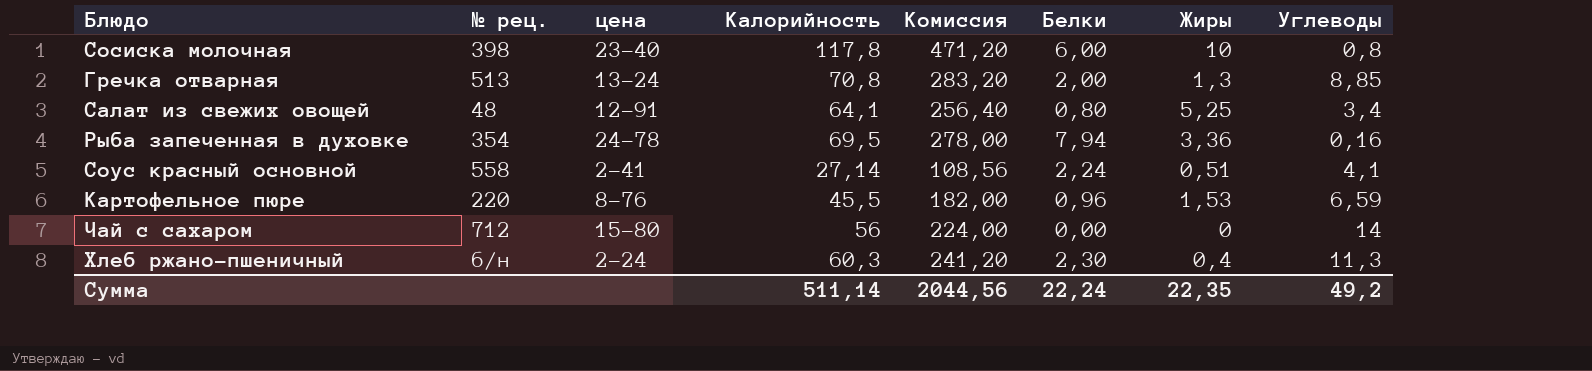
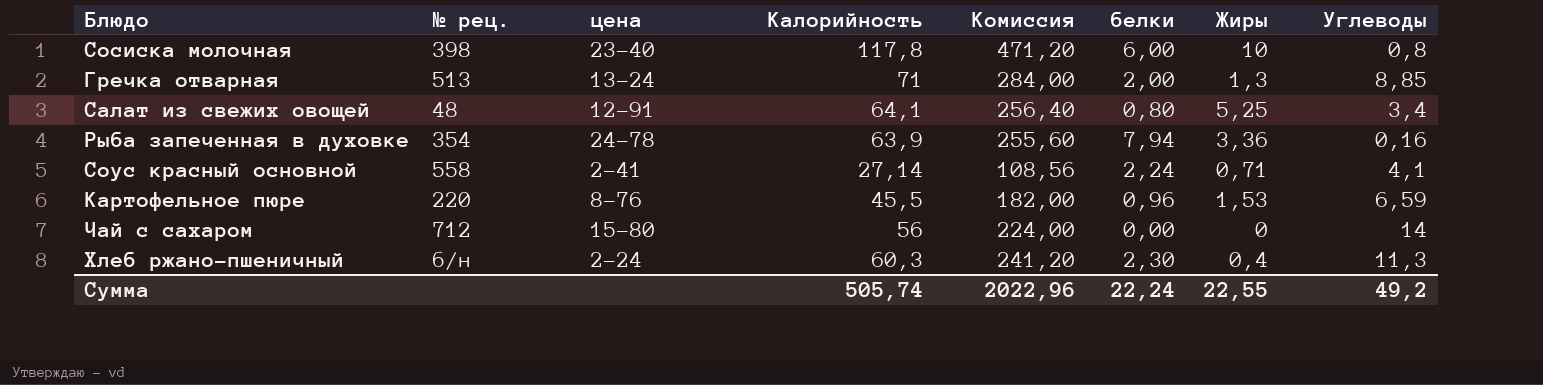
column name: Белки -> белки
Гречка отварная | Калорийность: 70,8 -> 71
Гречка отварная | Комиссия: 283,20 -> 284,00
Рыба запеченная в духовке | Калорийность: 69,5 -> 63,9
Рыба запеченная в духовке | Комиссия: 278,00 -> 255,60
Соус красный основной | Жиры: 0,51 -> 0,71
Сумма | Калорийность: 511,14 -> 505,74
Сумма | Комиссия: 2044,56 -> 2022,96
Сумма | Жиры: 22,35 -> 22,55

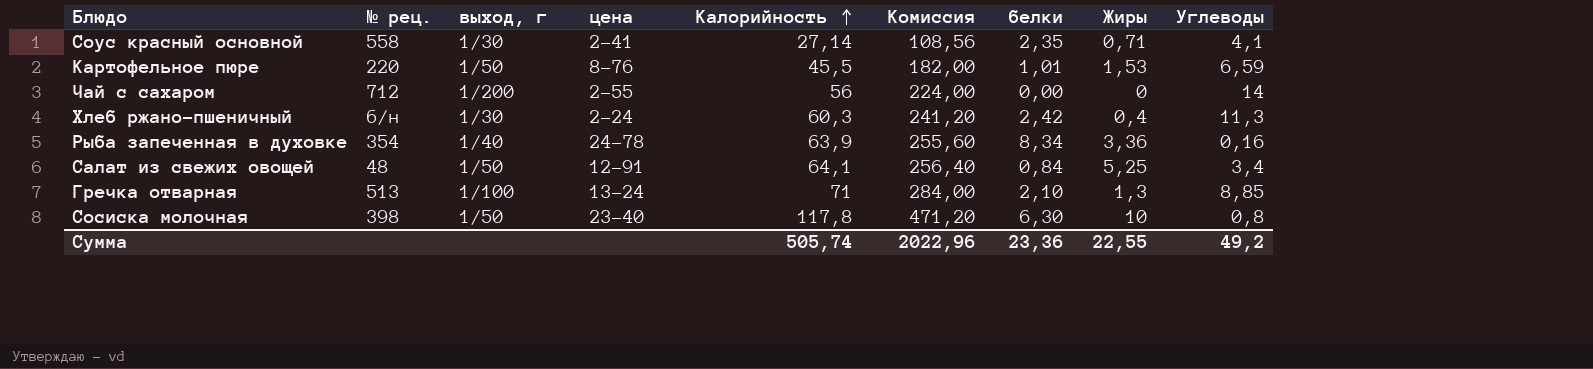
row order: none -> Калорийность ascending
column выход, г | position: none -> 3
Соус красный основной | белки: 2,24 -> 2,35
Картофельное пюре | белки: 0,96 -> 1,01
Чай с сахаром | цена: 15-80 -> 2-55
Хлеб ржано-пшеничный | белки: 2,30 -> 2,42
Рыба запеченная в духовке | белки: 7,94 -> 8,34
Салат из свежих овощей | белки: 0,80 -> 0,84
Гречка отварная | белки: 2,00 -> 2,10
Сосиска молочная | белки: 6,00 -> 6,30
Сумма | белки: 22,24 -> 23,36

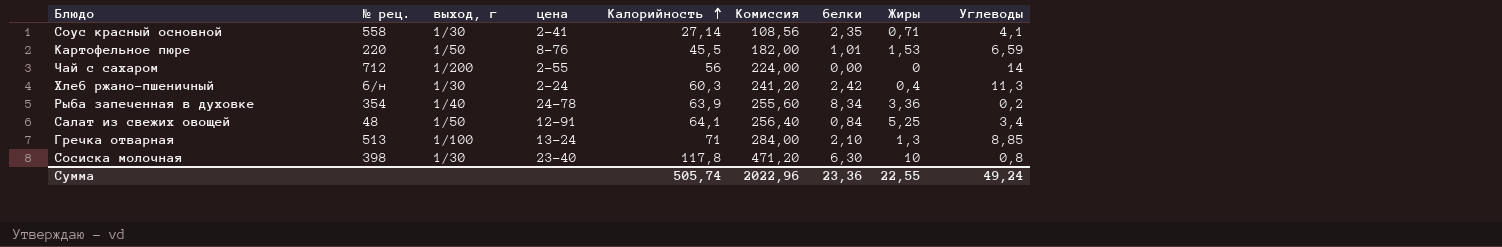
Рыба запеченная в духовке | Углеводы: 0,16 -> 0,2
Сосиска молочная | выход, г: 1/50 -> 1/30
Сумма | Углеводы: 49,2 -> 49,24

